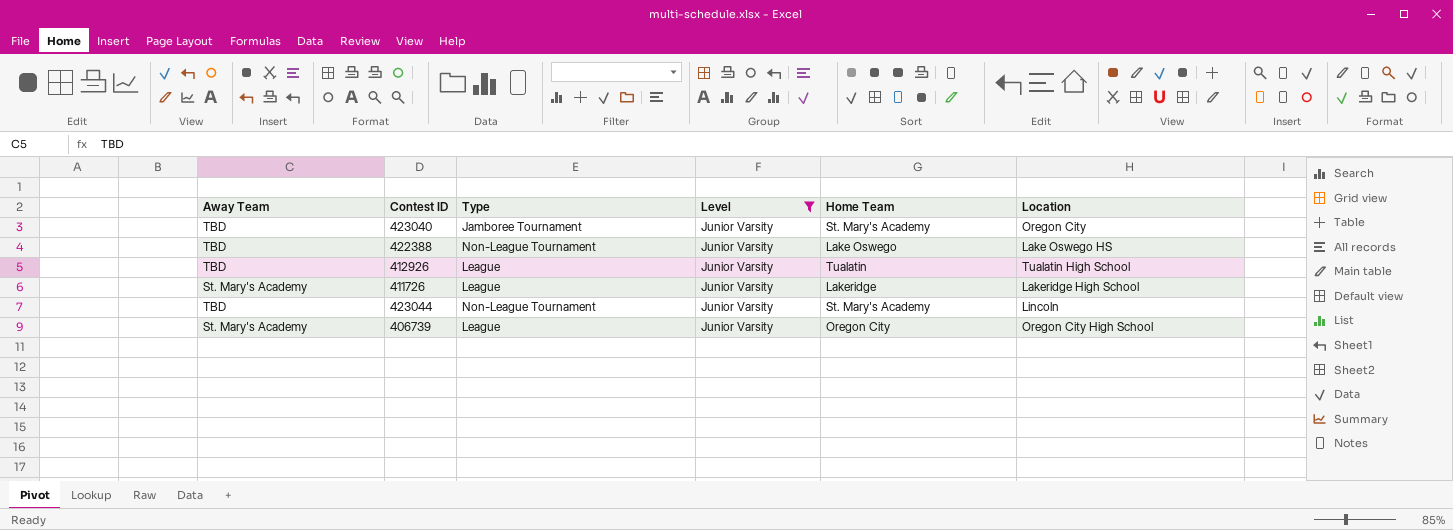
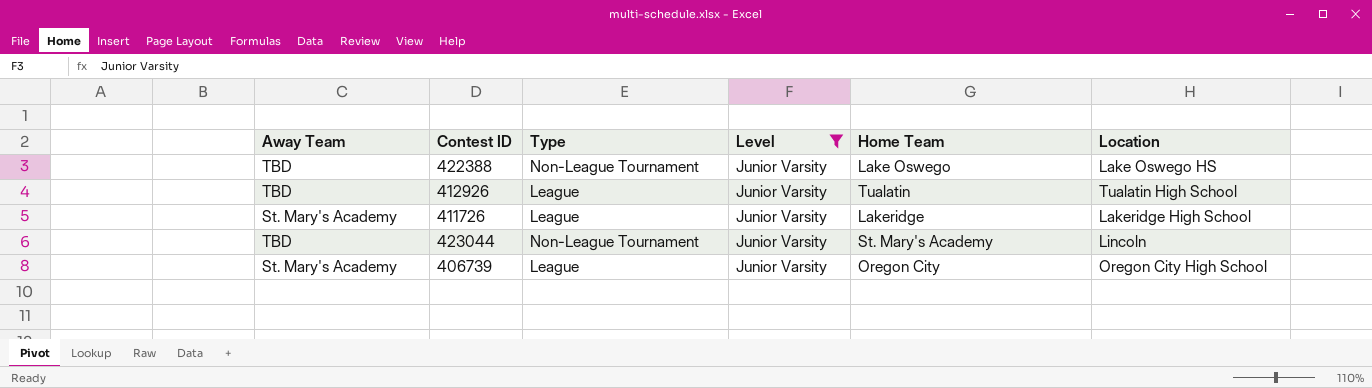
row 423040: TBD | Jamboree Tournament | Junior Varsity | St. Mary's Academy | Oregon City -> none

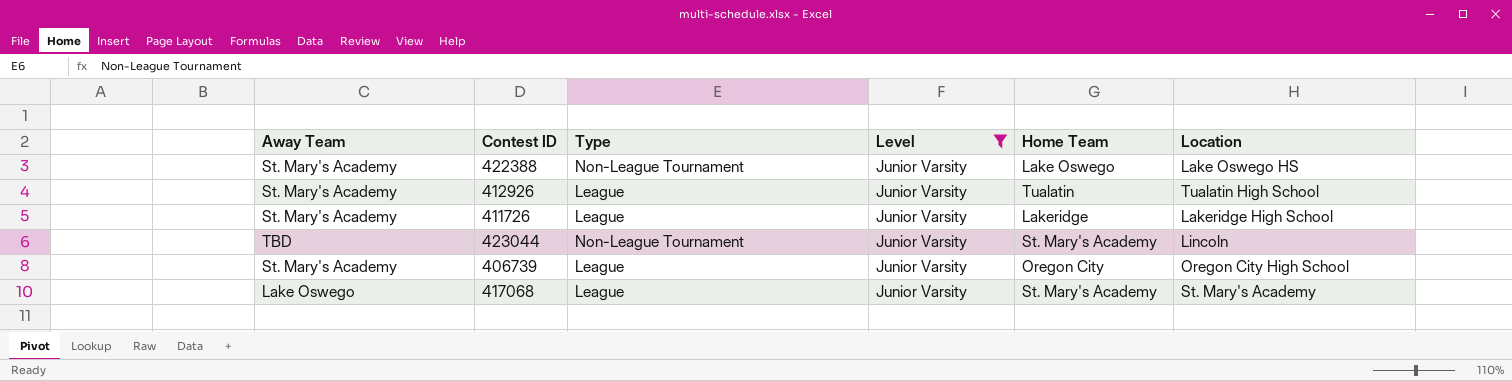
422388 | Away Team: TBD -> St. Mary's Academy
412926 | Away Team: TBD -> St. Mary's Academy
row 417068: none -> Lake Oswego | League | Junior Varsity | St. Mary's Academy | St. Mary's Academy

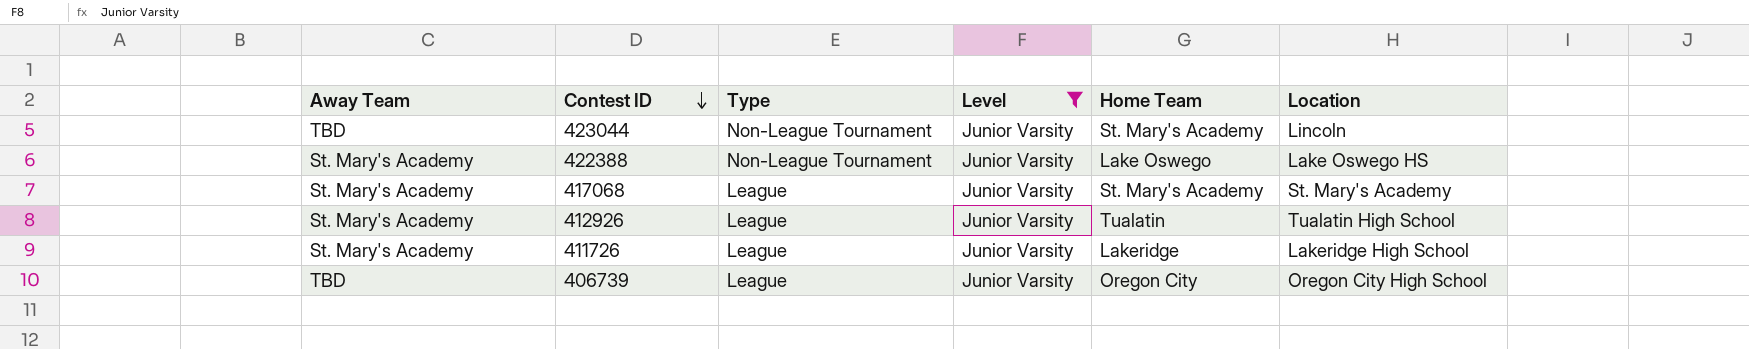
row order: none -> Contest ID descending
417068 | Away Team: Lake Oswego -> St. Mary's Academy
406739 | Away Team: St. Mary's Academy -> TBD

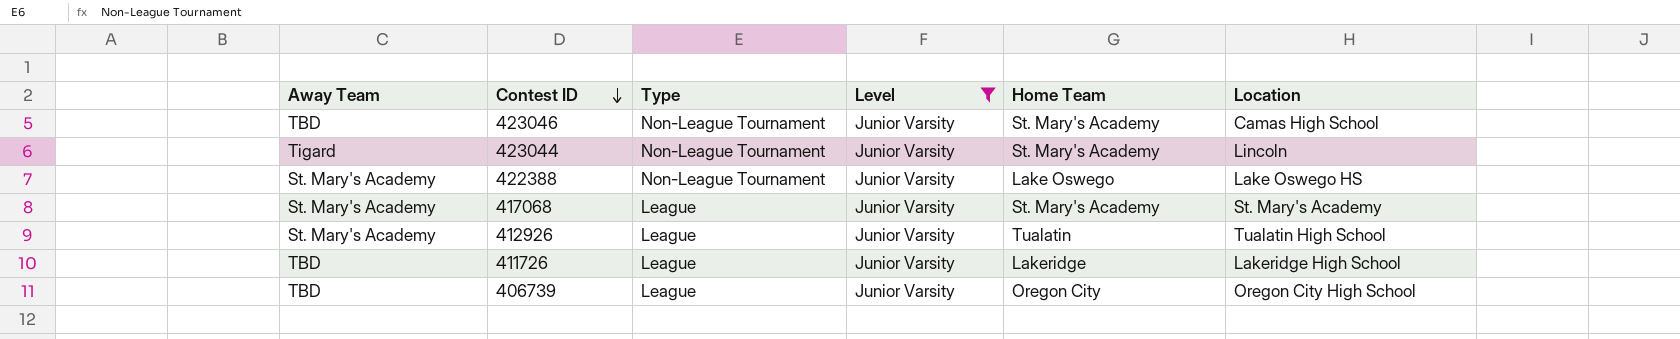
row 423046: none -> TBD | Non-League Tournament | Junior Varsity | St. Mary's Academy | Camas High School
423044 | Away Team: TBD -> Tigard
411726 | Away Team: St. Mary's Academy -> TBD

